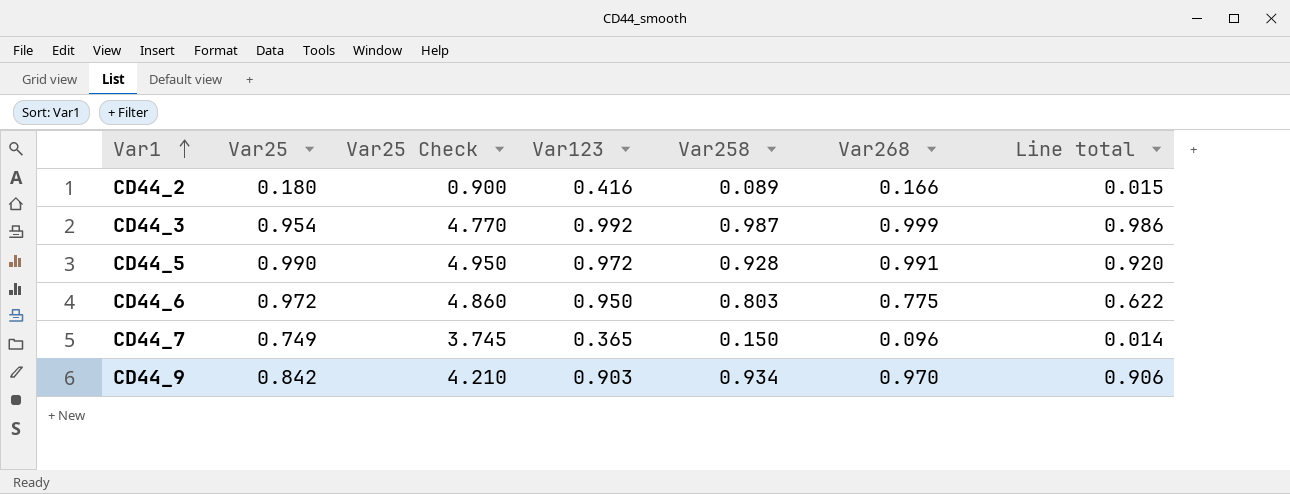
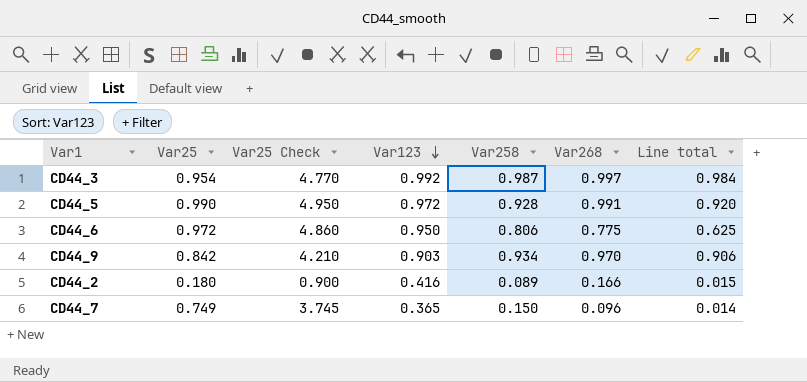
row order: Var1 ascending -> Var123 descending
CD44_3 | Var268: 0.999 -> 0.997
CD44_3 | Line total: 0.986 -> 0.984
CD44_6 | Var258: 0.803 -> 0.806
CD44_6 | Line total: 0.622 -> 0.625

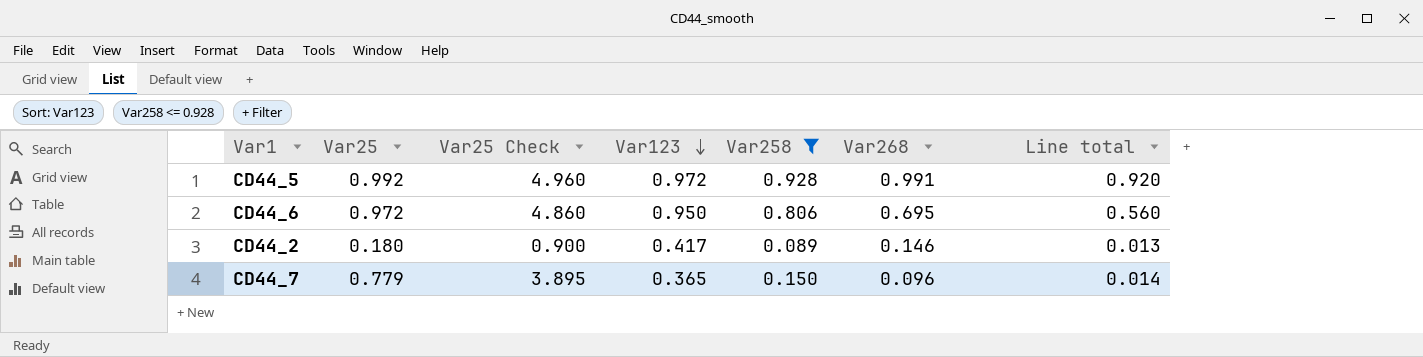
filter: none -> Var258 <= 0.928
CD44_5 | Var25: 0.990 -> 0.992
CD44_5 | Var25 Check: 4.950 -> 4.960
CD44_6 | Var268: 0.775 -> 0.695
CD44_6 | Line total: 0.625 -> 0.560
CD44_2 | Var123: 0.416 -> 0.417
CD44_2 | Var268: 0.166 -> 0.146
CD44_2 | Line total: 0.015 -> 0.013
CD44_7 | Var25: 0.749 -> 0.779
CD44_7 | Var25 Check: 3.745 -> 3.895

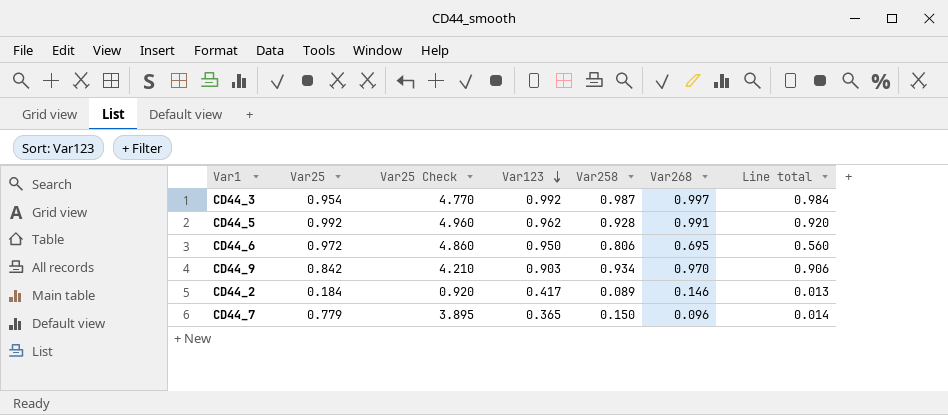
filter: Var258 <= 0.928 -> none
CD44_5 | Var123: 0.972 -> 0.962
CD44_2 | Var25: 0.180 -> 0.184
CD44_2 | Var25 Check: 0.900 -> 0.920

